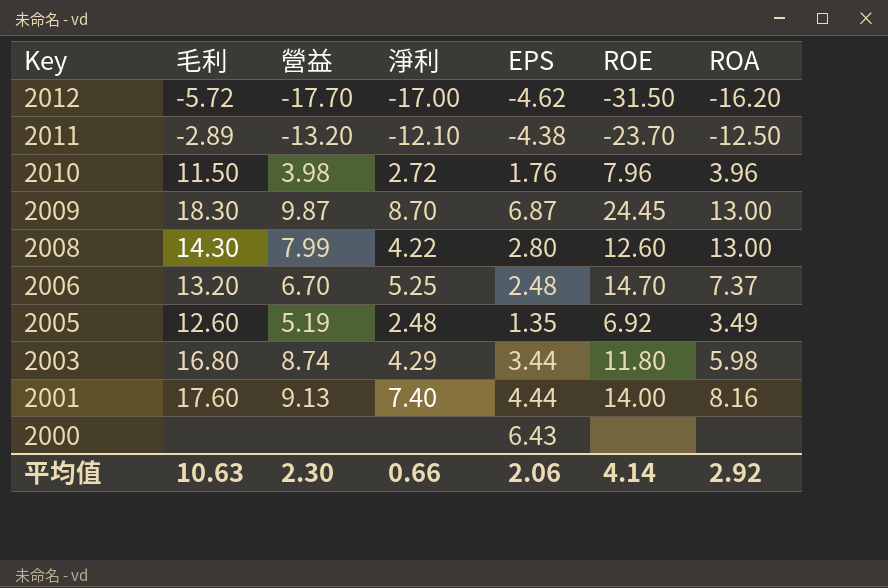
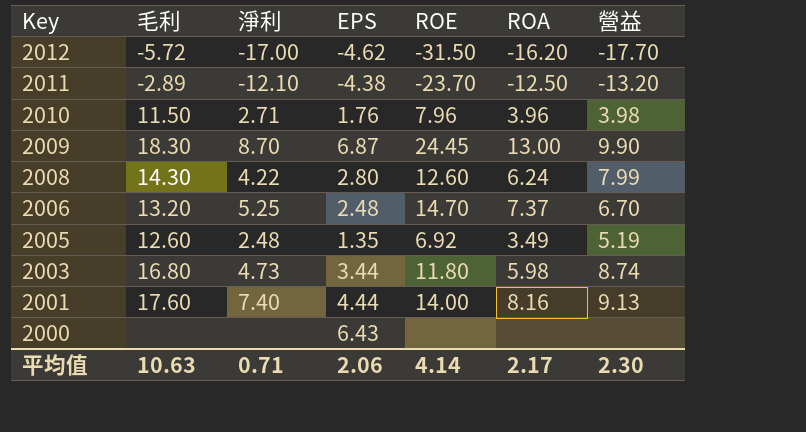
column 營益 | position: 3 -> 7
2010 | 淨利: 2.72 -> 2.71
2009 | 營益: 9.87 -> 9.90
2008 | ROA: 13.00 -> 6.24
2003 | 淨利: 4.29 -> 4.73
平均值 | 淨利: 0.66 -> 0.71
平均值 | ROA: 2.92 -> 2.17

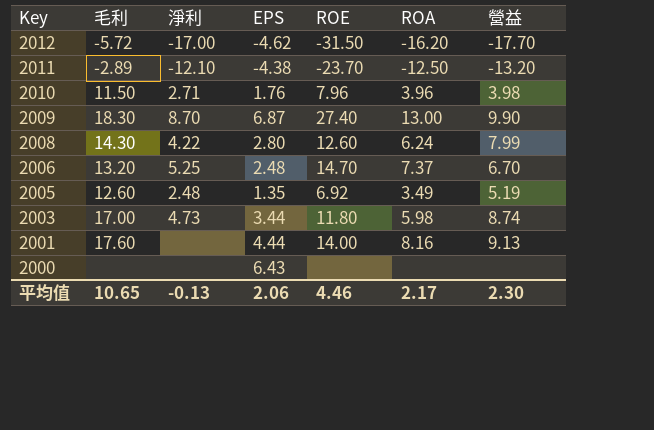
2009 | ROE: 24.45 -> 27.40
2003 | 毛利: 16.80 -> 17.00
2001 | 淨利: 7.40 -> none
平均值 | 毛利: 10.63 -> 10.65
平均值 | 淨利: 0.71 -> -0.13
平均值 | ROE: 4.14 -> 4.46

